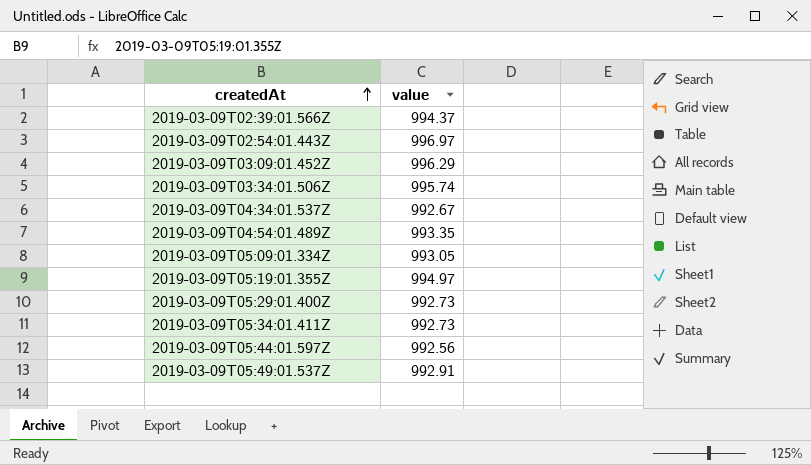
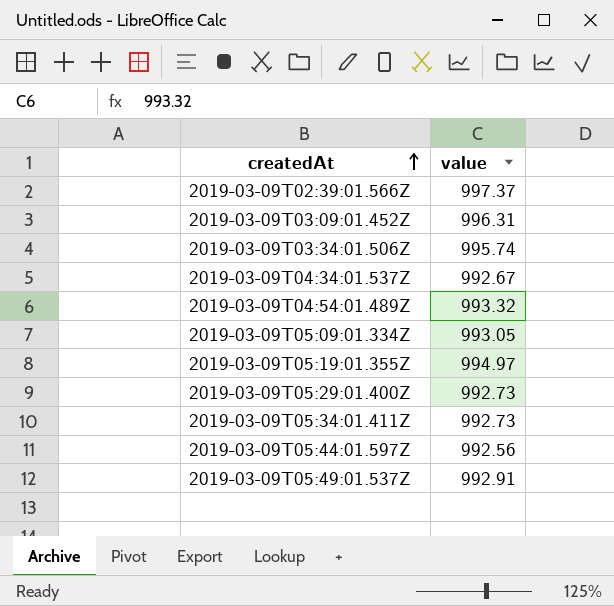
row 2019-03-09T02:54:01.443Z: 996.97 -> none
2019-03-09T02:39:01.566Z | value: 994.37 -> 997.37
2019-03-09T03:09:01.452Z | value: 996.29 -> 996.31
2019-03-09T04:54:01.489Z | value: 993.35 -> 993.32

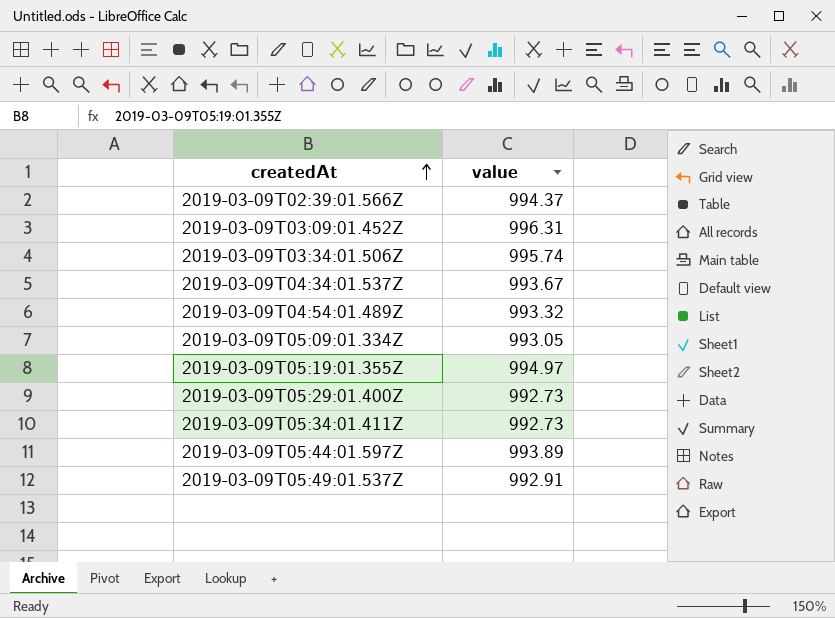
2019-03-09T02:39:01.566Z | value: 997.37 -> 994.37
2019-03-09T04:34:01.537Z | value: 992.67 -> 993.67
2019-03-09T05:44:01.597Z | value: 992.56 -> 993.89

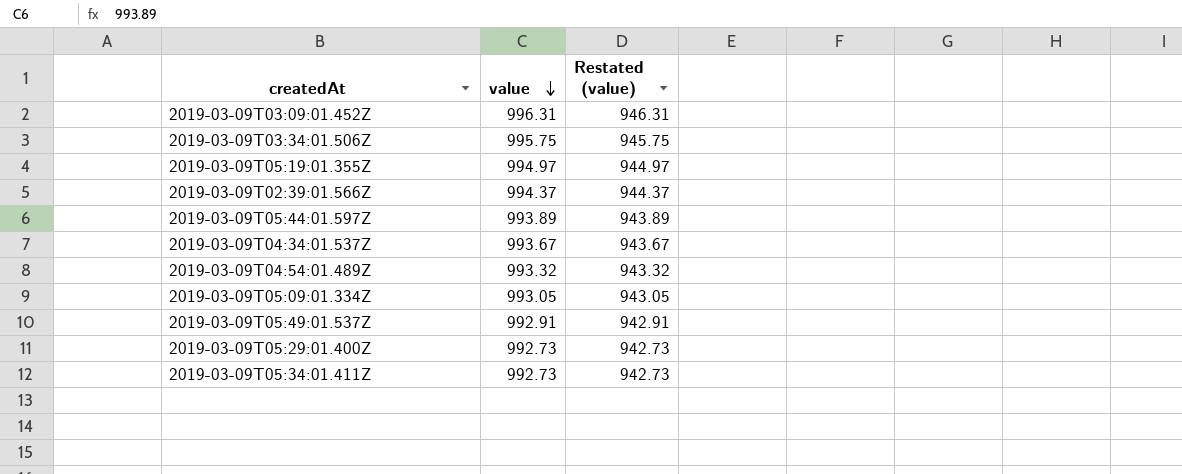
row order: createdAt ascending -> value descending
column Restated (value) | formula: none -> [value] - 50
2019-03-09T03:34:01.506Z | value: 995.74 -> 995.75

